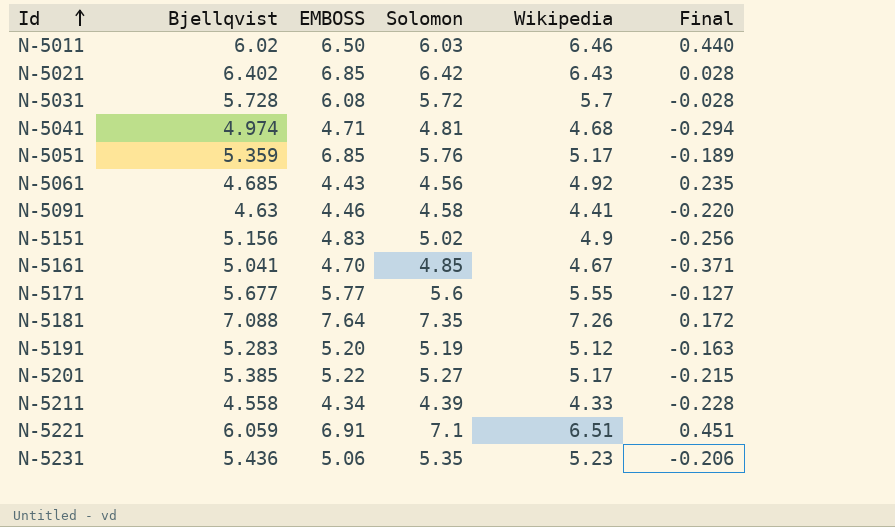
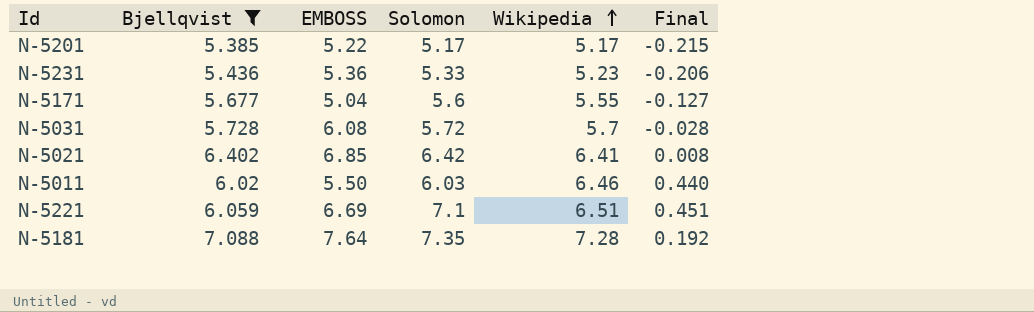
filter: none -> Bjellqvist >= 5.385
row order: Id ascending -> Wikipedia ascending
N-5201 | Solomon: 5.27 -> 5.17
N-5231 | EMBOSS: 5.06 -> 5.36
N-5231 | Solomon: 5.35 -> 5.33
N-5171 | EMBOSS: 5.77 -> 5.04
N-5021 | Wikipedia: 6.43 -> 6.41
N-5021 | Final: 0.028 -> 0.008
N-5011 | EMBOSS: 6.50 -> 5.50
N-5221 | EMBOSS: 6.91 -> 6.69
N-5181 | Wikipedia: 7.26 -> 7.28
N-5181 | Final: 0.172 -> 0.192

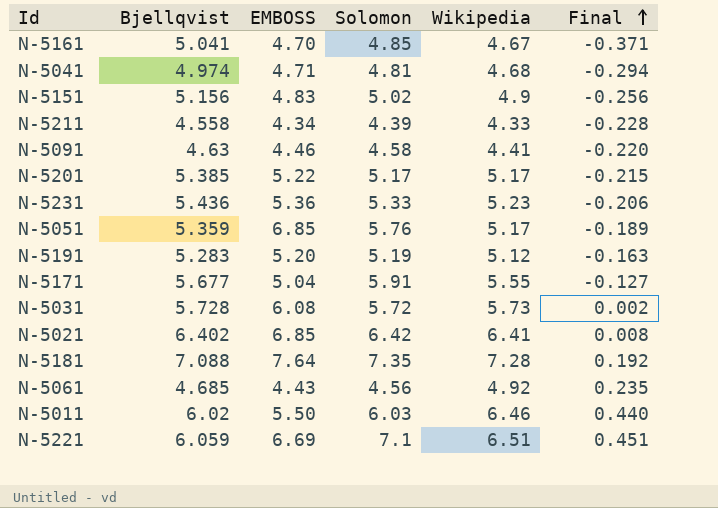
filter: Bjellqvist >= 5.385 -> none
row order: Wikipedia ascending -> Final ascending
N-5171 | Solomon: 5.6 -> 5.91
N-5031 | Wikipedia: 5.7 -> 5.73
N-5031 | Final: -0.028 -> 0.002

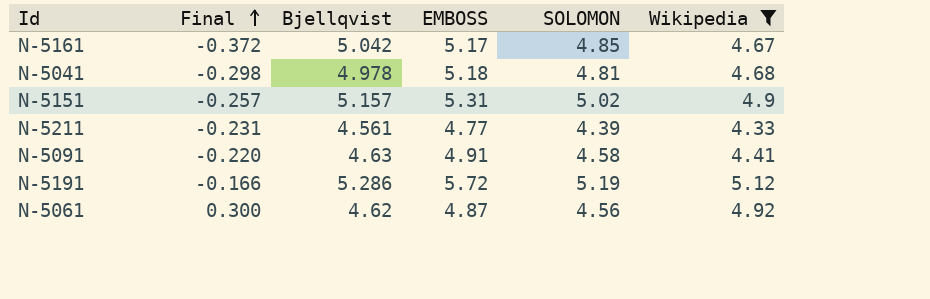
filter: none -> Wikipedia <= 5.12
column Final | position: 6 -> 2
column name: Solomon -> SOLOMON
N-5161 | Final: -0.371 -> -0.372
N-5161 | Bjellqvist: 5.041 -> 5.042
N-5161 | EMBOSS: 4.70 -> 5.17
N-5041 | Final: -0.294 -> -0.298
N-5041 | Bjellqvist: 4.974 -> 4.978
N-5041 | EMBOSS: 4.71 -> 5.18
N-5151 | Final: -0.256 -> -0.257
N-5151 | Bjellqvist: 5.156 -> 5.157
N-5151 | EMBOSS: 4.83 -> 5.31
N-5211 | Final: -0.228 -> -0.231
N-5211 | Bjellqvist: 4.558 -> 4.561
N-5211 | EMBOSS: 4.34 -> 4.77
N-5091 | EMBOSS: 4.46 -> 4.91
N-5191 | Final: -0.163 -> -0.166
N-5191 | Bjellqvist: 5.283 -> 5.286
N-5191 | EMBOSS: 5.20 -> 5.72
N-5061 | Final: 0.235 -> 0.300
N-5061 | Bjellqvist: 4.685 -> 4.62
N-5061 | EMBOSS: 4.43 -> 4.87

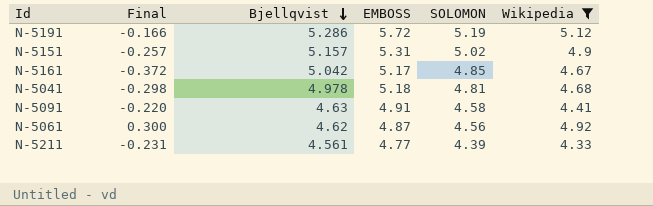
row order: Final ascending -> Bjellqvist descending

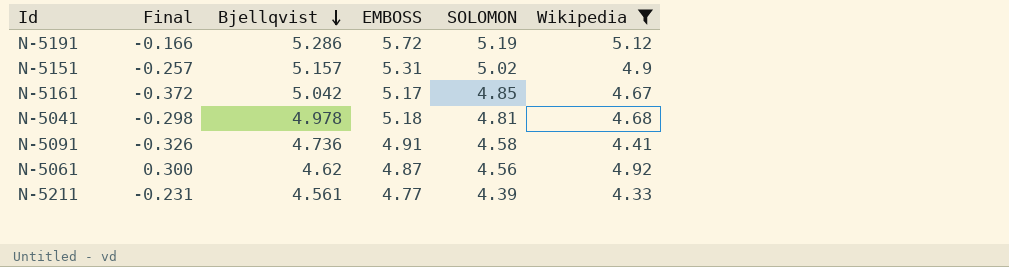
N-5091 | Final: -0.220 -> -0.326
N-5091 | Bjellqvist: 4.63 -> 4.736

